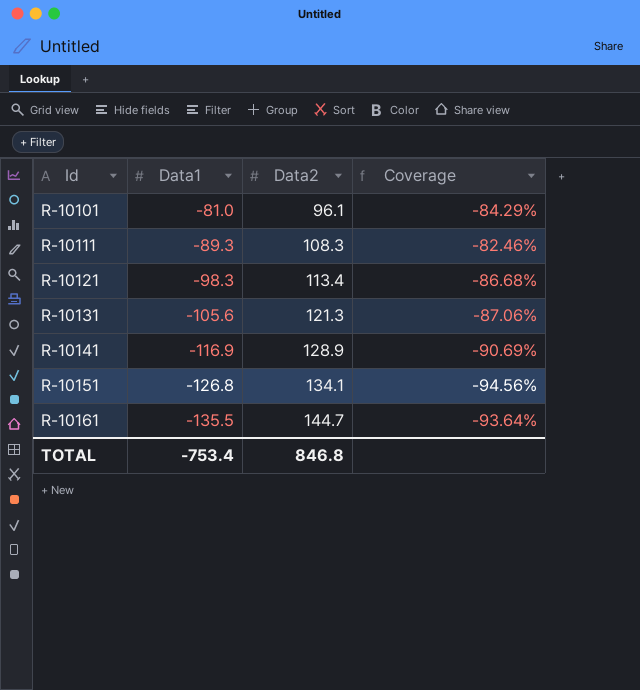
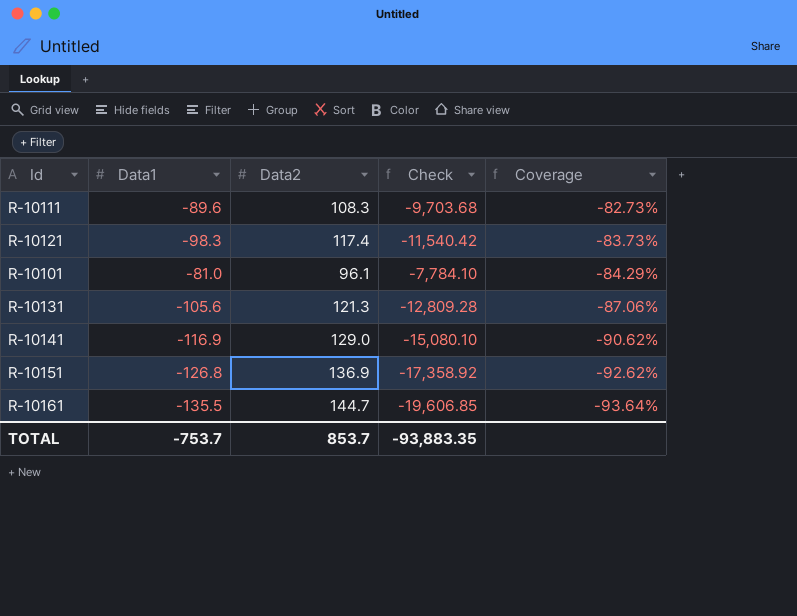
row order: Id ascending -> Coverage descending
column Check | formula: none -> [Data1] * [Data2]
R-10111 | Data1: -89.3 -> -89.6
R-10111 | Coverage: -82.46% -> -82.73%
R-10121 | Data2: 113.4 -> 117.4
R-10121 | Coverage: -86.68% -> -83.73%
R-10141 | Data2: 128.9 -> 129.0
R-10141 | Coverage: -90.69% -> -90.62%
R-10151 | Data2: 134.1 -> 136.9
R-10151 | Coverage: -94.56% -> -92.62%
TOTAL | Data1: -753.4 -> -753.7
TOTAL | Data2: 846.8 -> 853.7

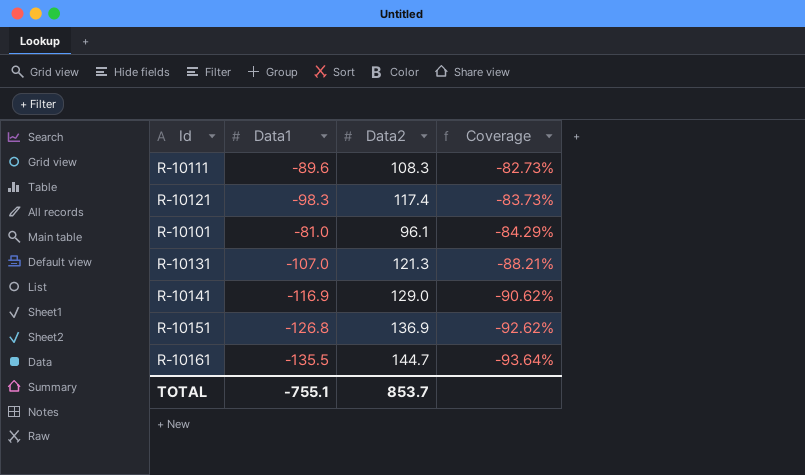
column Check | formula: [Data1] * [Data2] -> none
R-10131 | Data1: -105.6 -> -107.0
R-10131 | Coverage: -87.06% -> -88.21%
TOTAL | Data1: -753.7 -> -755.1

